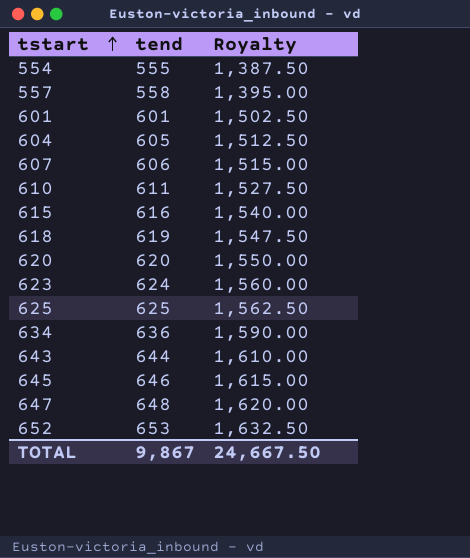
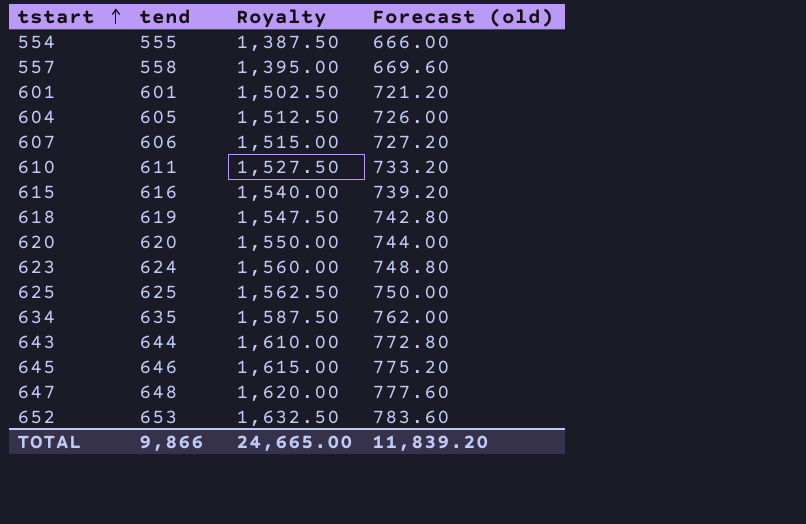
column Forecast (old) | formula: none -> [tend] * 1.2
634 | tend: 636 -> 635
634 | Royalty: 1,590.00 -> 1,587.50
TOTAL | tend: 9,867 -> 9,866
TOTAL | Royalty: 24,667.50 -> 24,665.00

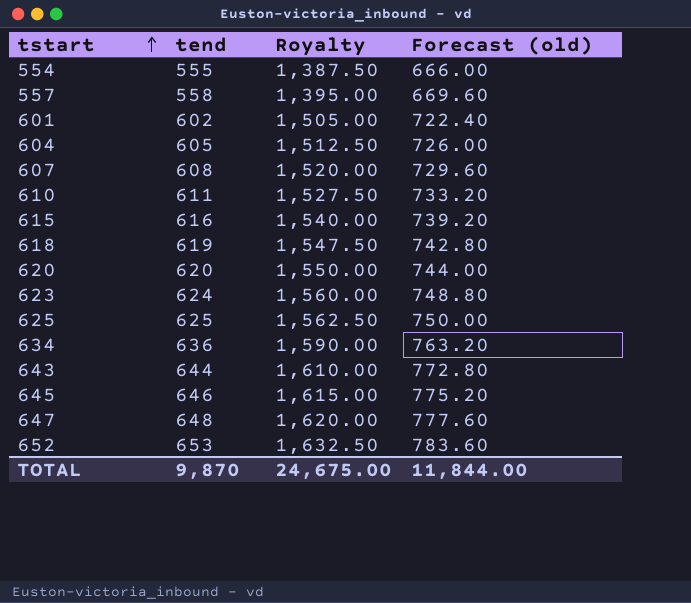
601 | tend: 601 -> 602
601 | Royalty: 1,502.50 -> 1,505.00
601 | Forecast (old): 721.20 -> 722.40
607 | tend: 606 -> 608
607 | Royalty: 1,515.00 -> 1,520.00
607 | Forecast (old): 727.20 -> 729.60
634 | tend: 635 -> 636
634 | Royalty: 1,587.50 -> 1,590.00
634 | Forecast (old): 762.00 -> 763.20
TOTAL | tend: 9,866 -> 9,870
TOTAL | Royalty: 24,665.00 -> 24,675.00
TOTAL | Forecast (old): 11,839.20 -> 11,844.00

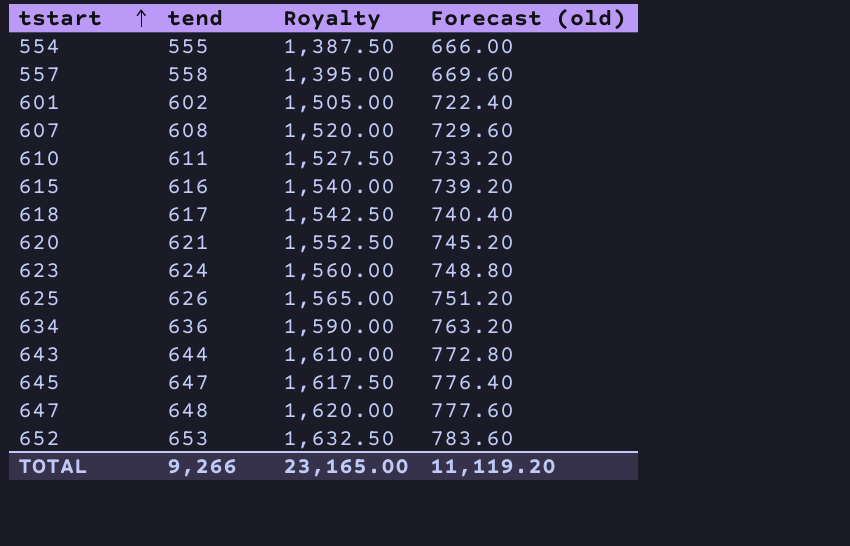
row 604: 605 | 1,512.50 | 726.00 -> none
618 | tend: 619 -> 617
618 | Royalty: 1,547.50 -> 1,542.50
618 | Forecast (old): 742.80 -> 740.40
620 | tend: 620 -> 621
620 | Royalty: 1,550.00 -> 1,552.50
620 | Forecast (old): 744.00 -> 745.20
625 | tend: 625 -> 626
625 | Royalty: 1,562.50 -> 1,565.00
625 | Forecast (old): 750.00 -> 751.20
645 | tend: 646 -> 647
645 | Royalty: 1,615.00 -> 1,617.50
645 | Forecast (old): 775.20 -> 776.40
TOTAL | tend: 9,870 -> 9,266
TOTAL | Royalty: 24,675.00 -> 23,165.00
TOTAL | Forecast (old): 11,844.00 -> 11,119.20

